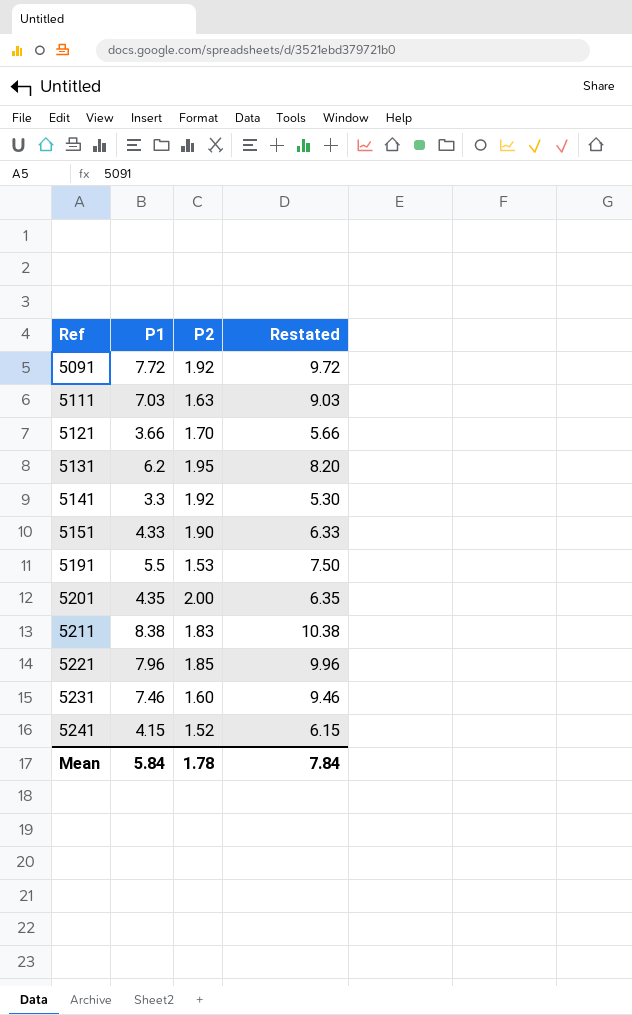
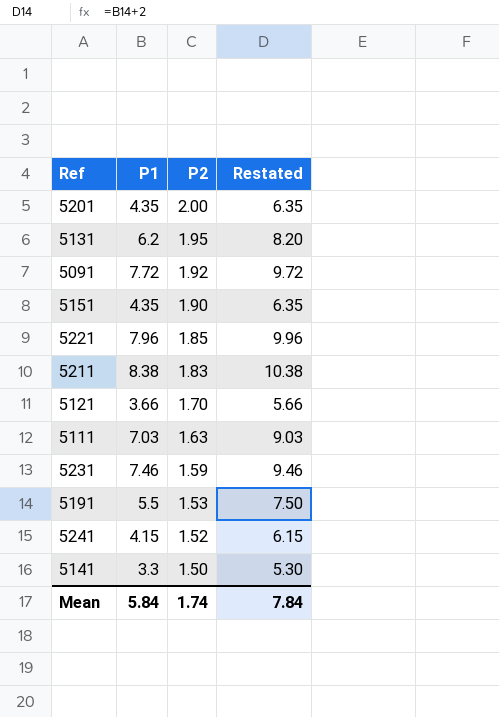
row order: Ref ascending -> P2 descending
5151 | P1: 4.33 -> 4.35
5151 | Restated: 6.33 -> 6.35
5231 | P2: 1.60 -> 1.59
5141 | P2: 1.92 -> 1.50
Mean | P2: 1.78 -> 1.74

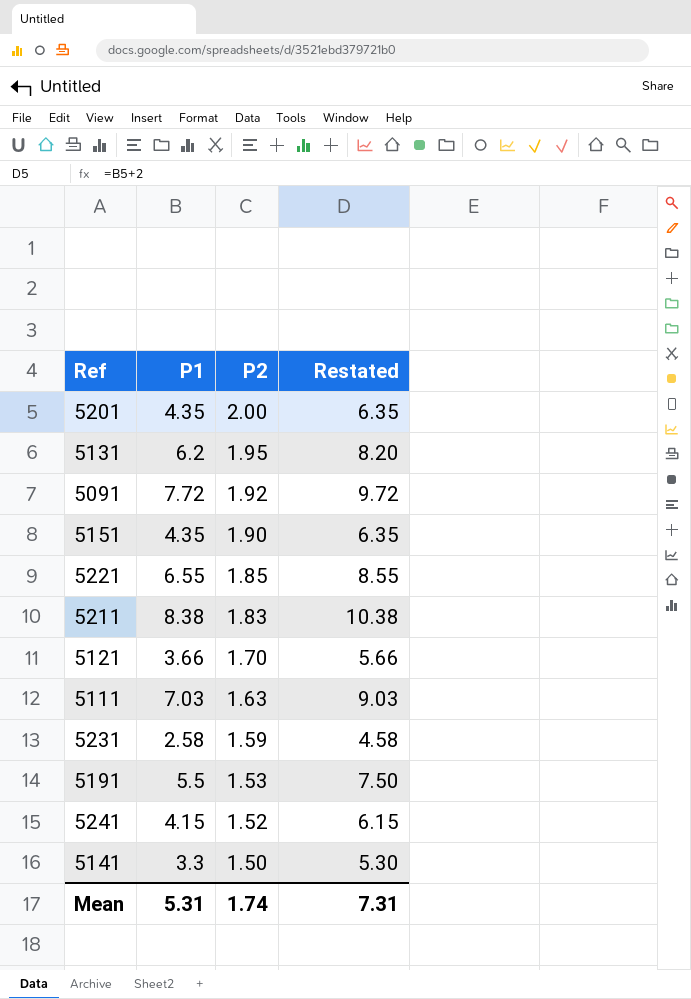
5221 | P1: 7.96 -> 6.55
5221 | Restated: 9.96 -> 8.55
5231 | P1: 7.46 -> 2.58
5231 | Restated: 9.46 -> 4.58
Mean | P1: 5.84 -> 5.31
Mean | Restated: 7.84 -> 7.31

